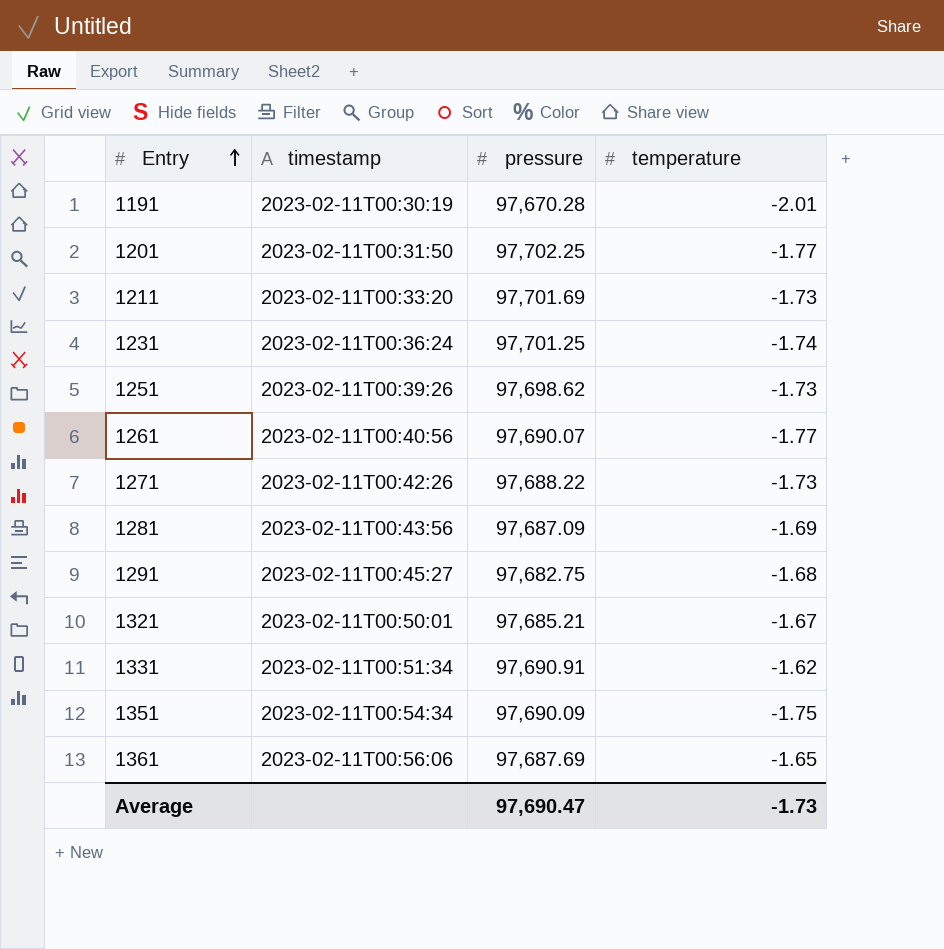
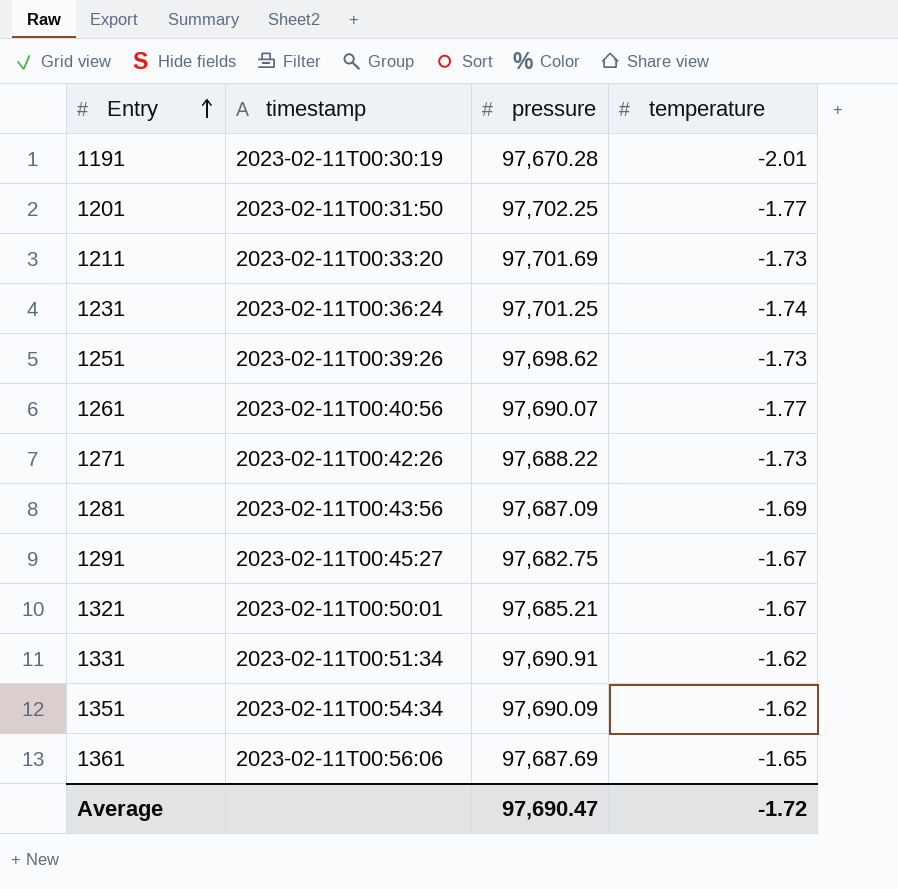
1291 | temperature: -1.68 -> -1.67
1351 | temperature: -1.75 -> -1.62
Average | temperature: -1.73 -> -1.72

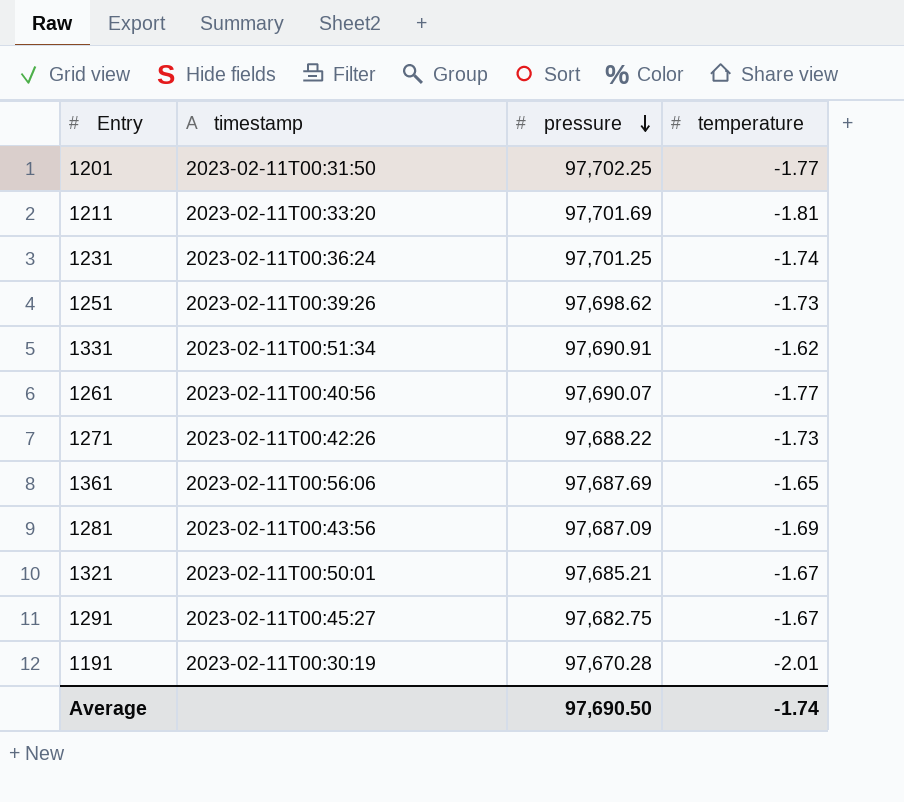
row order: Entry ascending -> pressure descending
row 1351: 2023-02-11T00:54:34 | 97,690.09 | -1.62 -> none
1211 | temperature: -1.73 -> -1.81
Average | pressure: 97,690.47 -> 97,690.50
Average | temperature: -1.72 -> -1.74

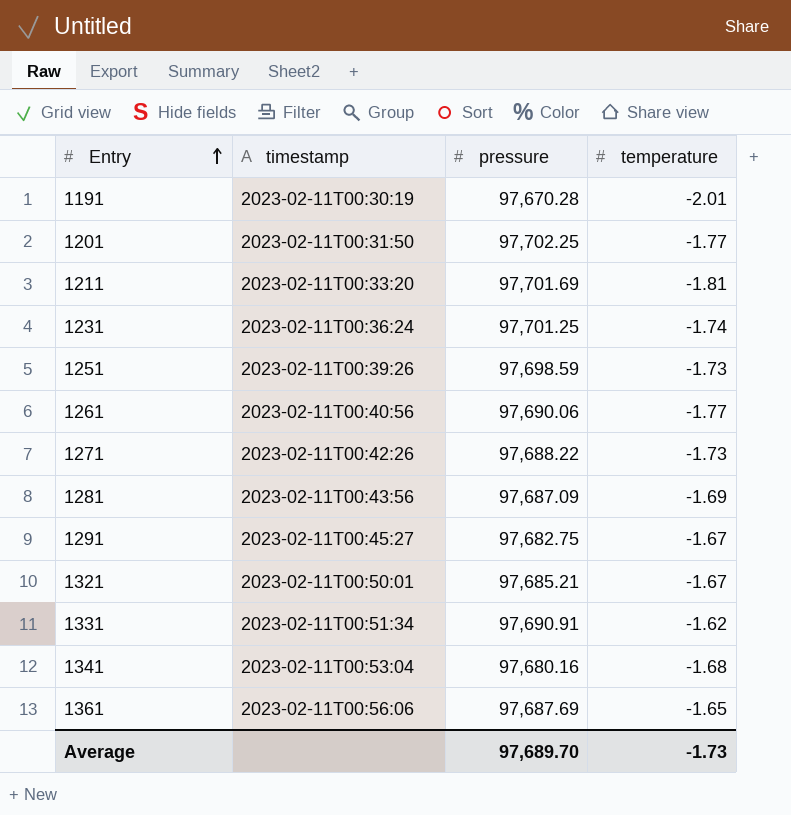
row order: pressure descending -> Entry ascending
1251 | pressure: 97,698.62 -> 97,698.59
1261 | pressure: 97,690.07 -> 97,690.06
row 1341: none -> 2023-02-11T00:53:04 | 97,680.16 | -1.68
Average | pressure: 97,690.50 -> 97,689.70
Average | temperature: -1.74 -> -1.73

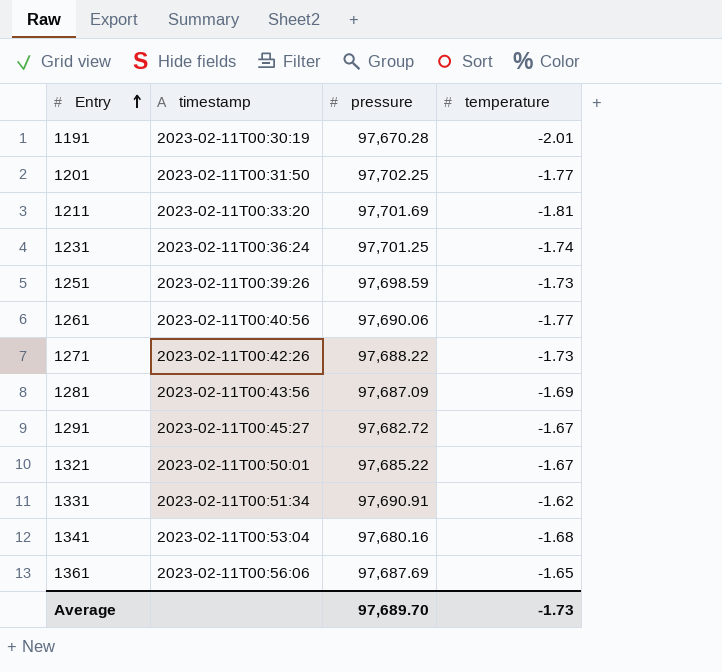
1291 | pressure: 97,682.75 -> 97,682.72
1321 | pressure: 97,685.21 -> 97,685.22

